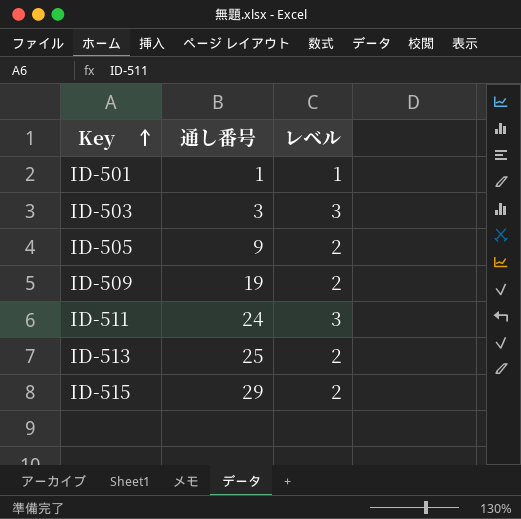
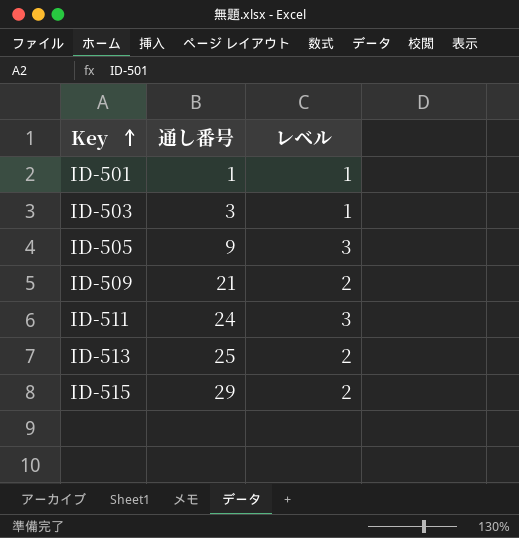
ID-503 | レベル: 3 -> 1
ID-505 | レベル: 2 -> 3
ID-509 | 通し番号: 19 -> 21

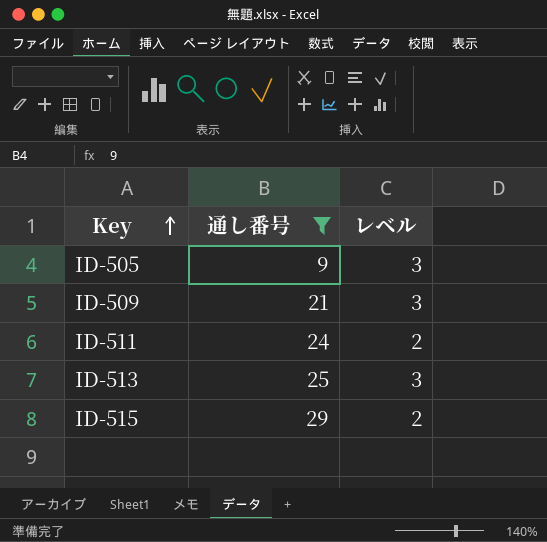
filter: none -> 通し番号 >= 9
ID-509 | レベル: 2 -> 3
ID-511 | レベル: 3 -> 2
ID-513 | レベル: 2 -> 3

